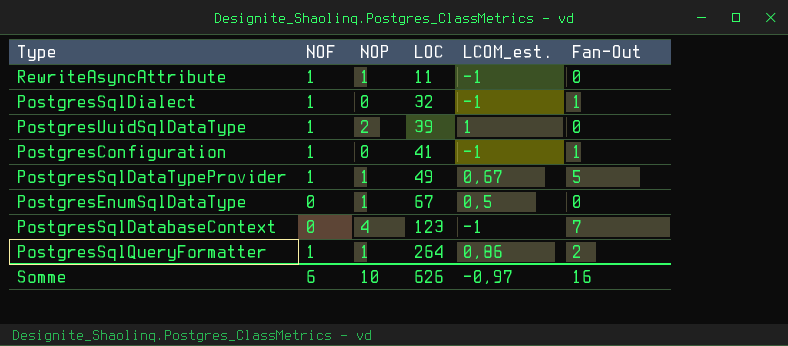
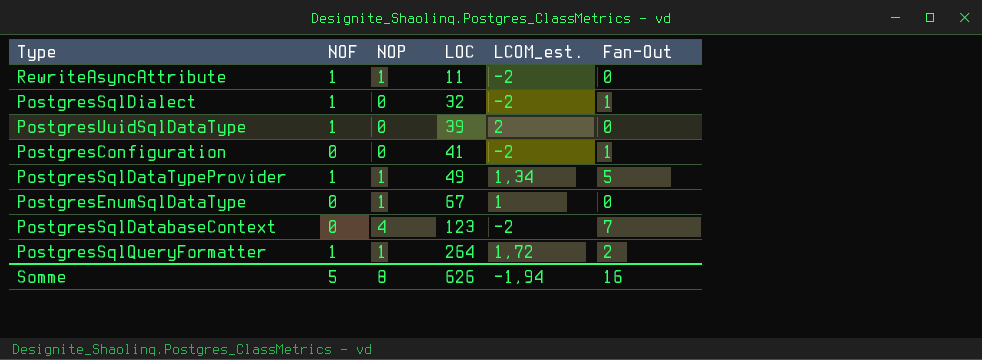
RewriteAsyncAttribute | LCOM_est.: -1 -> -2
PostgresSqlDialect | LCOM_est.: -1 -> -2
PostgresUuidSqlDataType | NOP: 2 -> 0
PostgresUuidSqlDataType | LCOM_est.: 1 -> 2
PostgresConfiguration | NOF: 1 -> 0
PostgresConfiguration | LCOM_est.: -1 -> -2
PostgresSqlDataTypeProvider | LCOM_est.: 0,67 -> 1,34
PostgresEnumSqlDataType | LCOM_est.: 0,5 -> 1
PostgresSqlDatabaseContext | LCOM_est.: -1 -> -2
PostgresSqlQueryFormatter | LCOM_est.: 0,86 -> 1,72
Somme | NOF: 6 -> 5
Somme | NOP: 10 -> 8
Somme | LCOM_est.: -0,97 -> -1,94

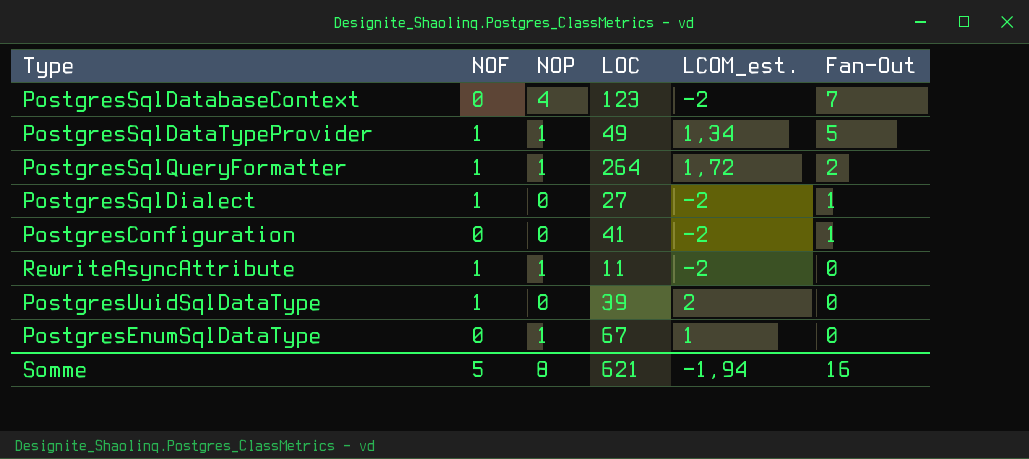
row order: LOC ascending -> Fan-Out descending
PostgresSqlDialect | LOC: 32 -> 27
Somme | LOC: 626 -> 621

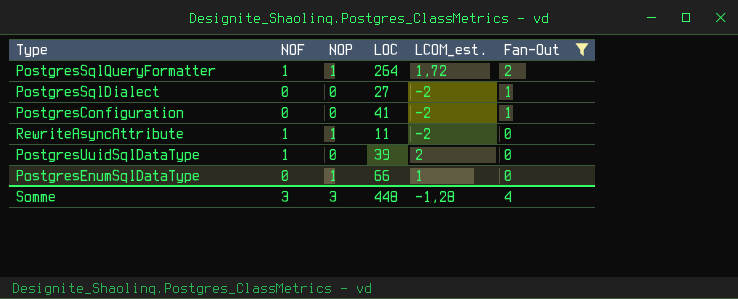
filter: none -> Fan-Out <= 2
PostgresSqlDialect | NOF: 1 -> 0
PostgresEnumSqlDataType | LOC: 67 -> 66
Somme | NOF: 5 -> 3
Somme | NOP: 8 -> 3
Somme | LOC: 621 -> 448
Somme | LCOM_est.: -1,94 -> -1,28
Somme | Fan-Out: 16 -> 4

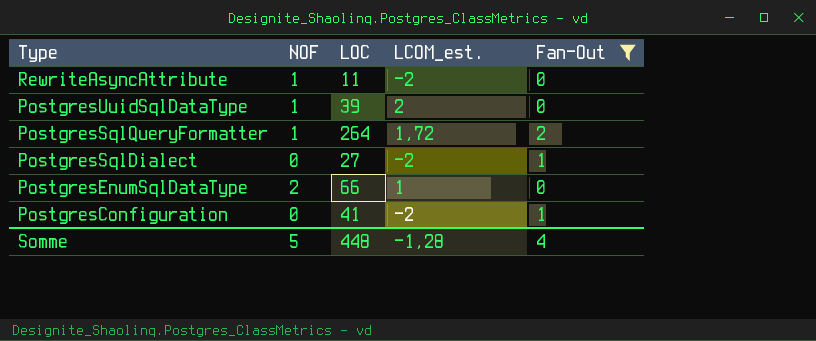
row order: Fan-Out descending -> Type descending
column NOP | position: 3 -> none
PostgresEnumSqlDataType | NOF: 0 -> 2
Somme | NOF: 3 -> 5

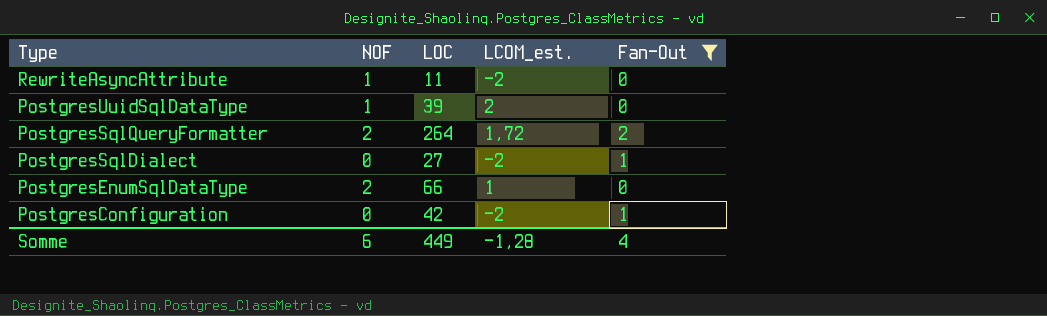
PostgresSqlQueryFormatter | NOF: 1 -> 2
PostgresConfiguration | LOC: 41 -> 42
Somme | NOF: 5 -> 6
Somme | LOC: 448 -> 449

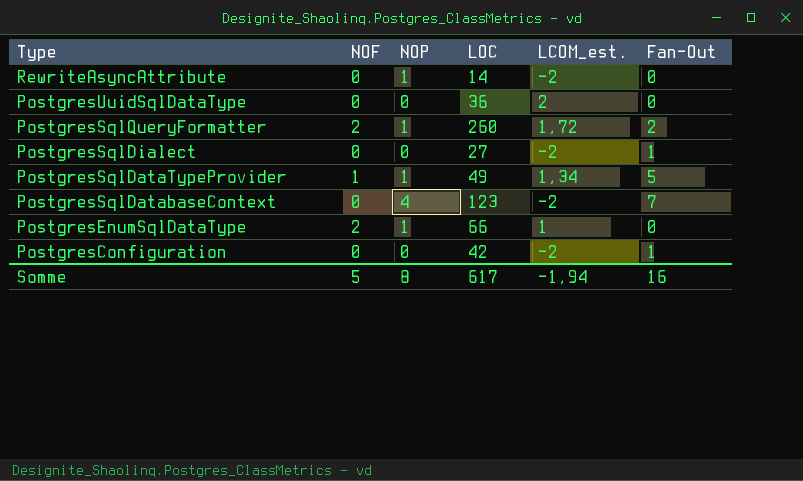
filter: Fan-Out <= 2 -> none
column NOP | position: none -> 3
RewriteAsyncAttribute | NOF: 1 -> 0
RewriteAsyncAttribute | LOC: 11 -> 14
PostgresUuidSqlDataType | NOF: 1 -> 0
PostgresUuidSqlDataType | LOC: 39 -> 36
PostgresSqlQueryFormatter | LOC: 264 -> 260
Somme | NOF: 6 -> 5
Somme | LOC: 449 -> 617
Somme | LCOM_est.: -1,28 -> -1,94
Somme | Fan-Out: 4 -> 16

